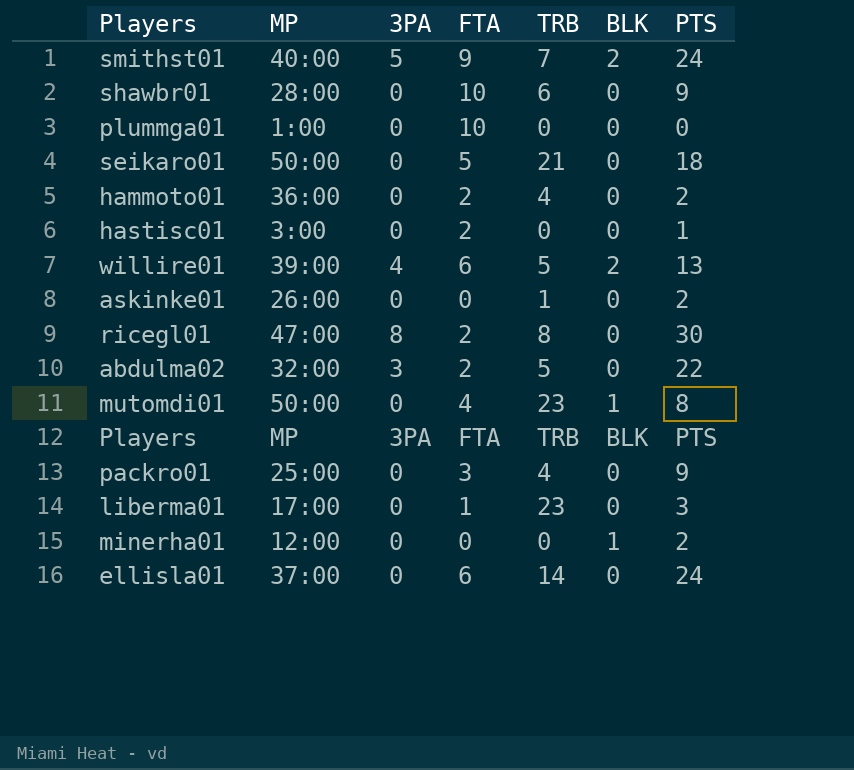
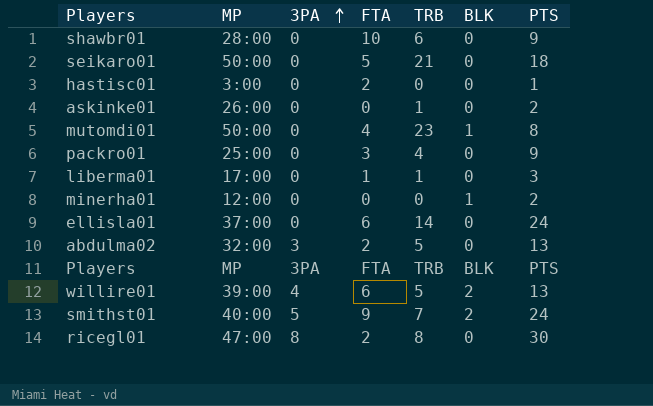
row order: none -> 3PA ascending
row plummga01: 1:00 | 0 | 10 | 0 | 0 | 0 -> none
row hammoto01: 36:00 | 0 | 2 | 4 | 0 | 2 -> none
liberma01 | TRB: 23 -> 1
abdulma02 | PTS: 22 -> 13

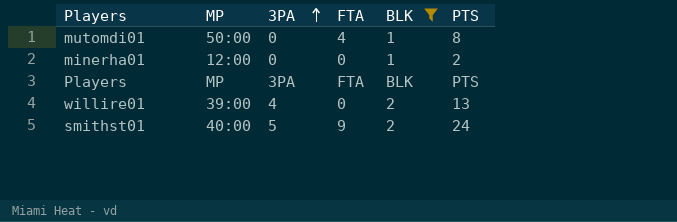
filter: none -> BLK != 0
column TRB | position: 5 -> none
willire01 | FTA: 6 -> 0

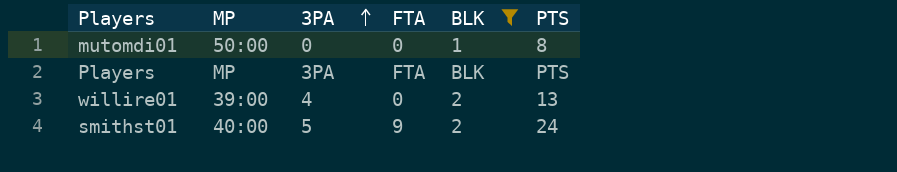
row minerha01: 12:00 | 0 | 0 | 1 | 2 -> none
mutomdi01 | FTA: 4 -> 0

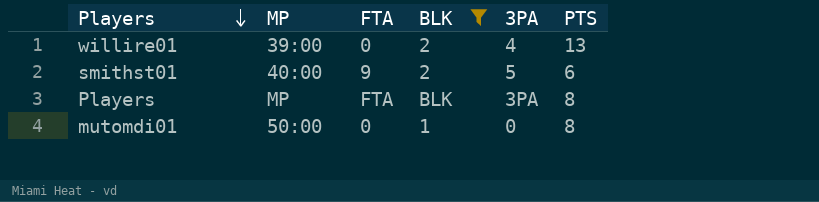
row order: 3PA ascending -> Players descending
column 3PA | position: 3 -> 5
smithst01 | PTS: 24 -> 6
Players | PTS: PTS -> 8

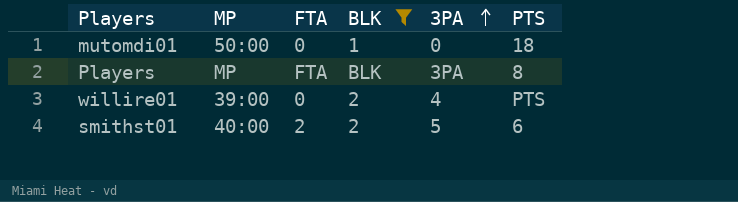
row order: Players descending -> 3PA ascending
mutomdi01 | PTS: 8 -> 18
willire01 | PTS: 13 -> PTS
smithst01 | FTA: 9 -> 2

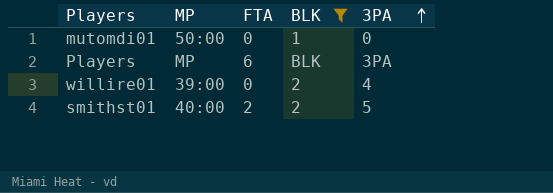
column PTS | position: 6 -> none
Players | FTA: FTA -> 6

